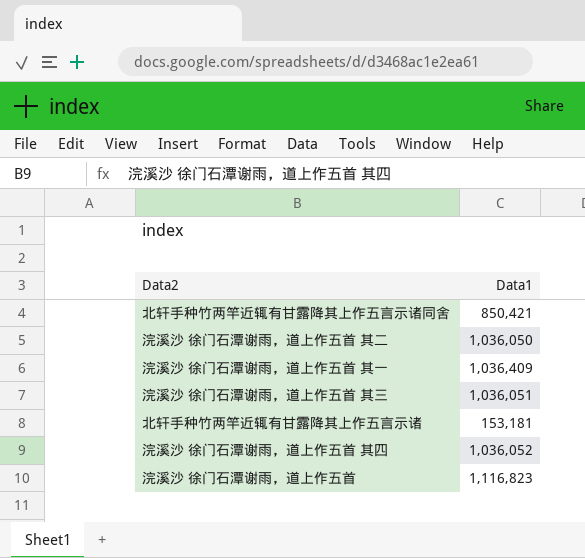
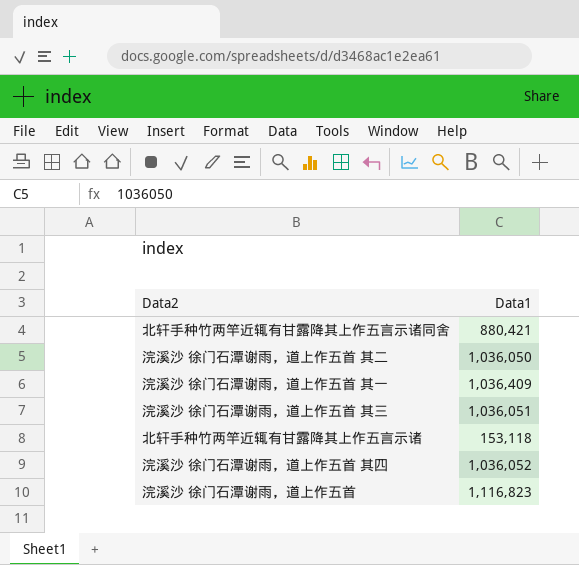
北轩手种竹两竿近辄有甘露降其上作五言示诸同舍 | Data1: 850,421 -> 880,421
北轩手种竹两竿近辄有甘露降其上作五言示诸 | Data1: 153,181 -> 153,118

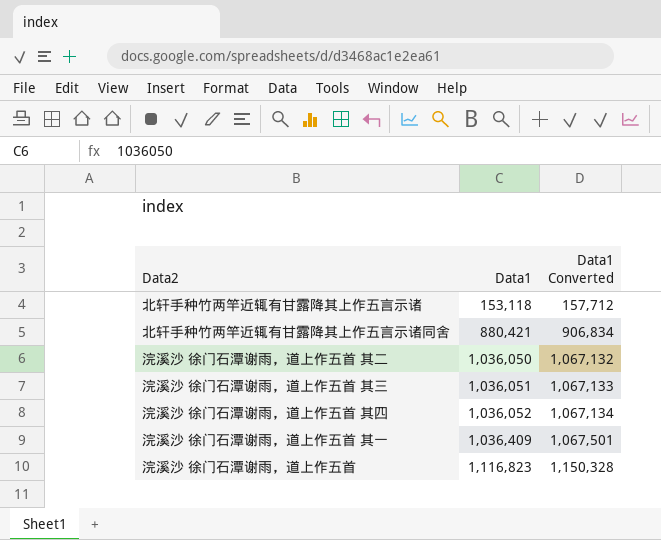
row order: none -> Data1 ascending
column Data1 Converted | formula: none -> [Data1] * 1.03

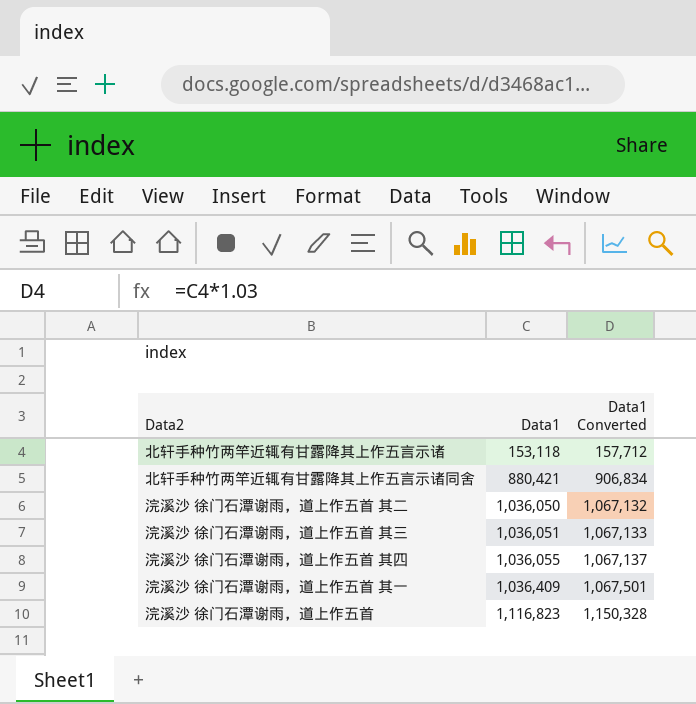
浣溪沙 徐门石潭谢雨，道上作五首 其四 | Data1: 1,036,052 -> 1,036,055
浣溪沙 徐门石潭谢雨，道上作五首 其四 | Data1 Converted: 1,067,134 -> 1,067,137

